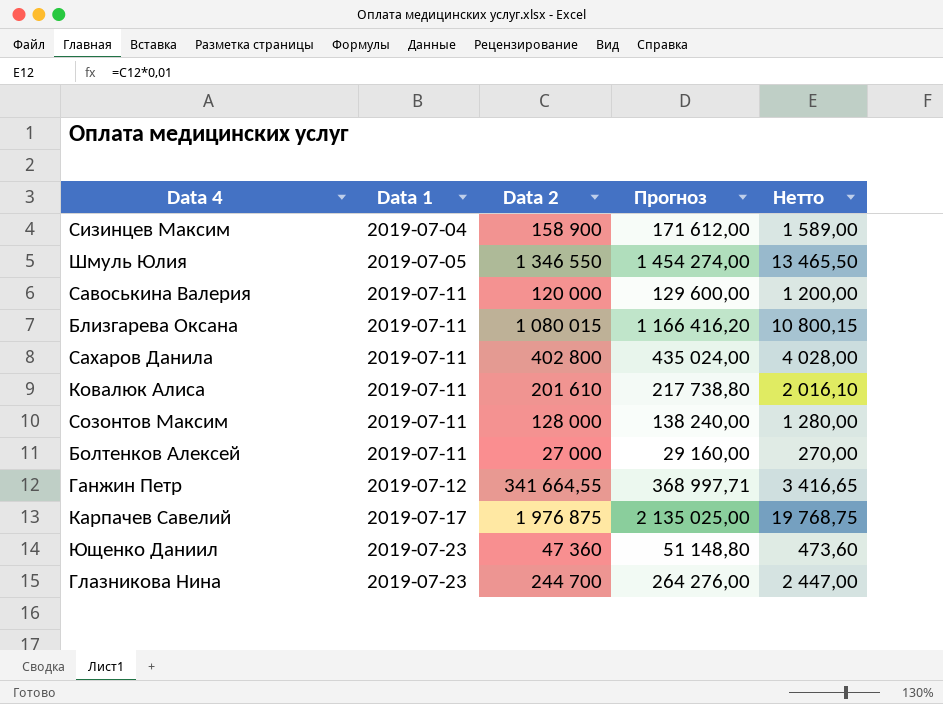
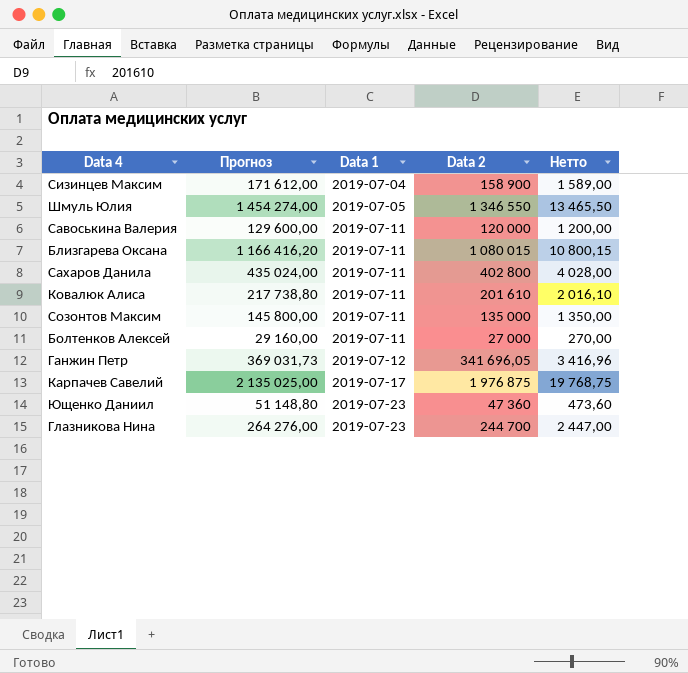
column Прогноз | position: 4 -> 2
Созонтов Максим | Прогноз: 138 240,00 -> 145 800,00
Созонтов Максим | Data 2: 128 000 -> 135 000
Созонтов Максим | Нетто: 1 280,00 -> 1 350,00
Ганжин Петр | Прогноз: 368 997,71 -> 369 031,73
Ганжин Петр | Data 2: 341 664,55 -> 341 696,05
Ганжин Петр | Нетто: 3 416,65 -> 3 416,96

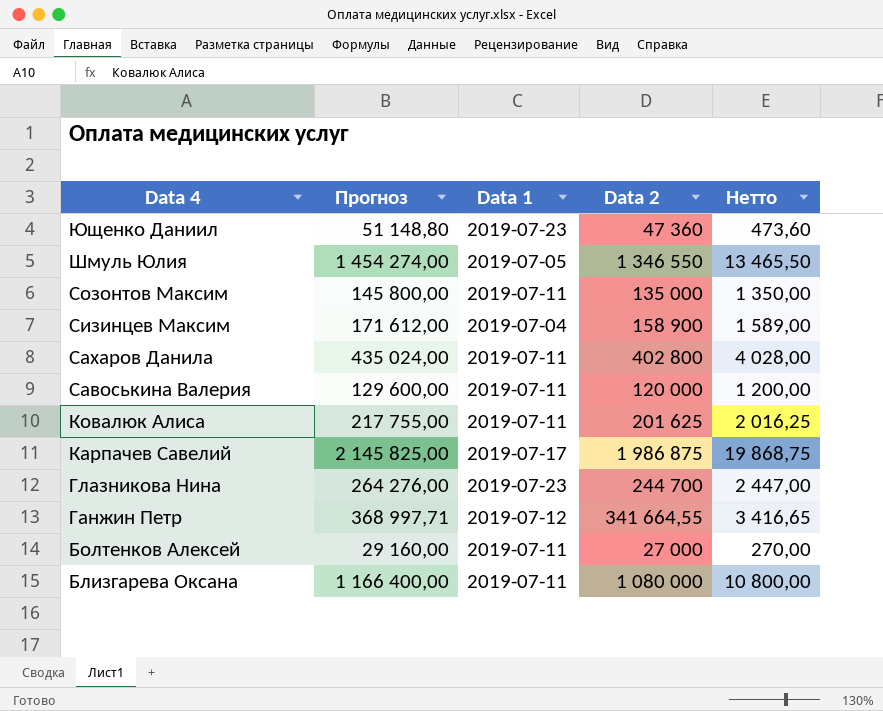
row order: Data 1 ascending -> Data 4 descending
Ковалюк Алиса | Прогноз: 217 738,80 -> 217 755,00
Ковалюк Алиса | Data 2: 201 610 -> 201 625
Ковалюк Алиса | Нетто: 2 016,10 -> 2 016,25
Карпачев Савелий | Прогноз: 2 135 025,00 -> 2 145 825,00
Карпачев Савелий | Data 2: 1 976 875 -> 1 986 875
Карпачев Савелий | Нетто: 19 768,75 -> 19 868,75
Ганжин Петр | Прогноз: 369 031,73 -> 368 997,71
Ганжин Петр | Data 2: 341 696,05 -> 341 664,55
Ганжин Петр | Нетто: 3 416,96 -> 3 416,65
Близгарева Оксана | Прогноз: 1 166 416,20 -> 1 166 400,00
Близгарева Оксана | Data 2: 1 080 015 -> 1 080 000
Близгарева Оксана | Нетто: 10 800,15 -> 10 800,00

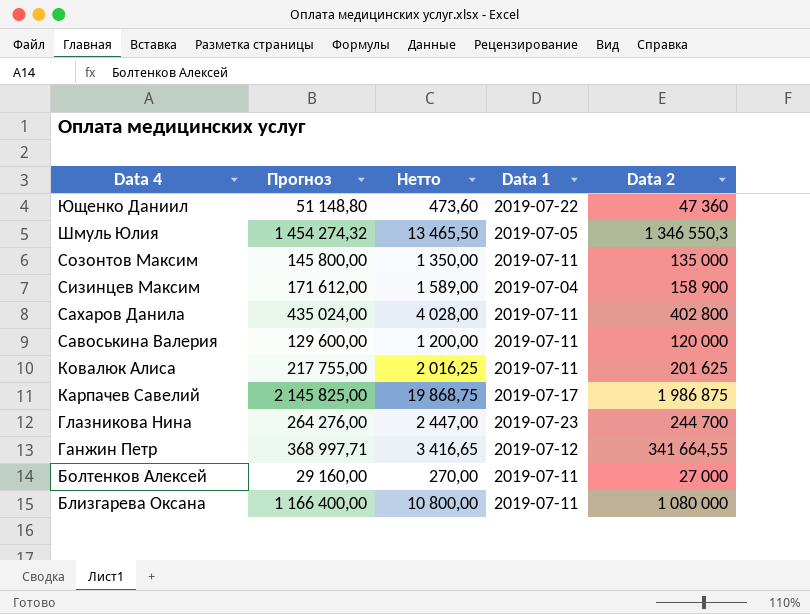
column Нетто | position: 5 -> 3
Ющенко Даниил | Data 1: 2019-07-23 -> 2019-07-22
Шмуль Юлия | Прогноз: 1 454 274,00 -> 1 454 274,32
Шмуль Юлия | Data 2: 1 346 550 -> 1 346 550,3

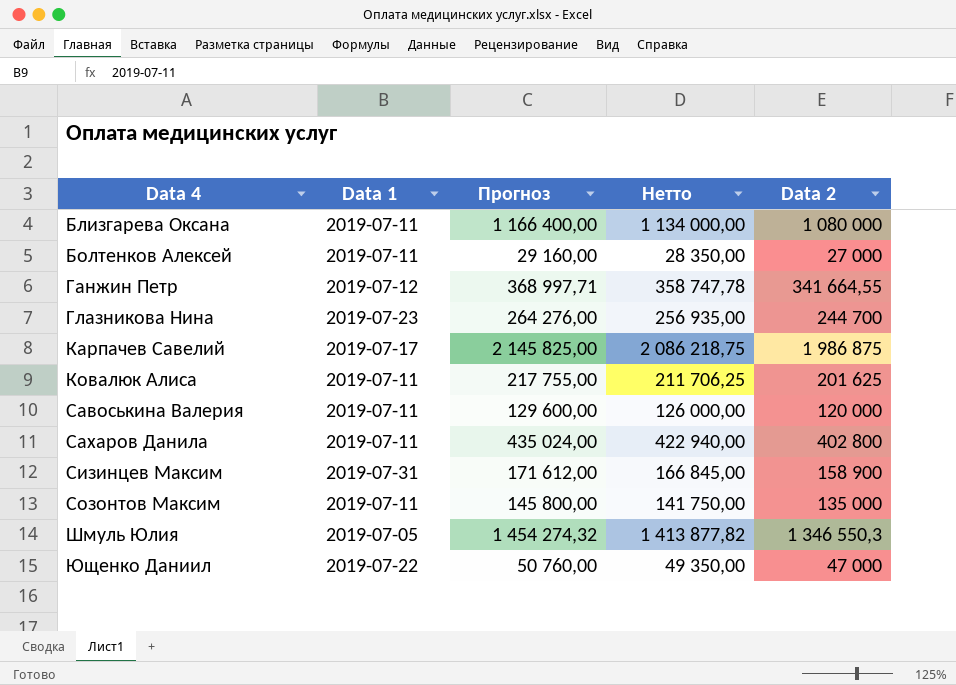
row order: Data 4 descending -> Data 4 ascending
column Data 1 | position: 4 -> 2
column Нетто | formula: [Data 2] * 0,01 -> [Data 2] * 1,05
Сизинцев Максим | Data 1: 2019-07-04 -> 2019-07-31
Ющенко Даниил | Прогноз: 51 148,80 -> 50 760,00
Ющенко Даниил | Data 2: 47 360 -> 47 000

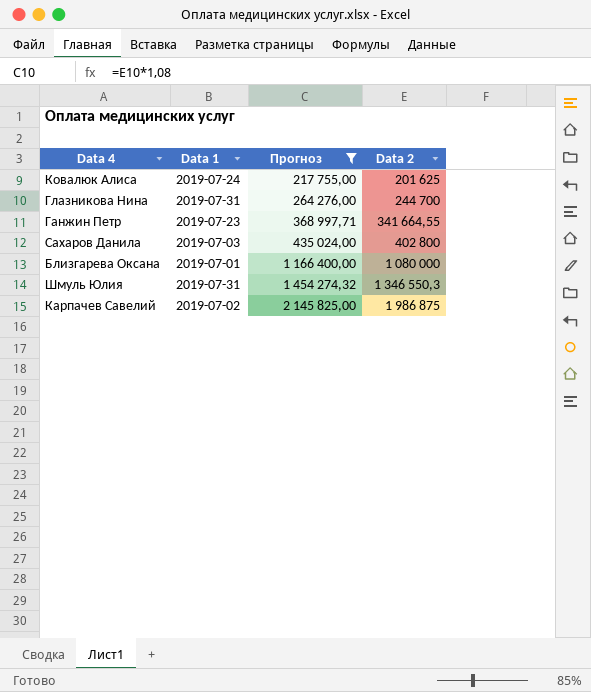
filter: none -> Прогноз >= 217 755,00
row order: Data 4 ascending -> Прогноз ascending
column Нетто | formula: [Data 2] * 1,05 -> none
Ковалюк Алиса | Data 1: 2019-07-11 -> 2019-07-24
Глазникова Нина | Data 1: 2019-07-23 -> 2019-07-31
Ганжин Петр | Data 1: 2019-07-12 -> 2019-07-23
Сахаров Данила | Data 1: 2019-07-11 -> 2019-07-03
Близгарева Оксана | Data 1: 2019-07-11 -> 2019-07-01
Шмуль Юлия | Data 1: 2019-07-05 -> 2019-07-31
Карпачев Савелий | Data 1: 2019-07-17 -> 2019-07-02

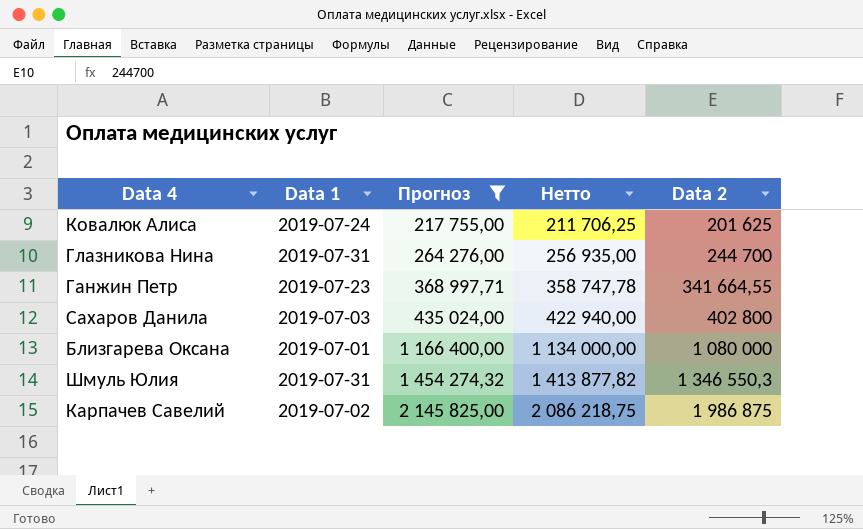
column Нетто | formula: none -> [Data 2] * 1,05

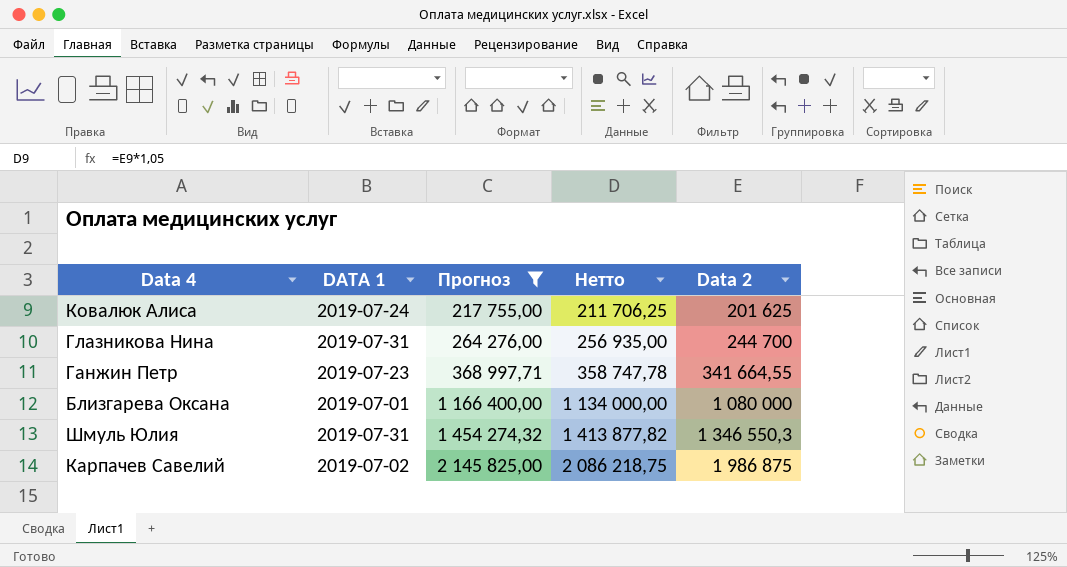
column name: Data 1 -> DATA 1
row Сахаров Данила: 2019-07-03 | 435 024,00 | 422 940,00 | 402 800 -> none

